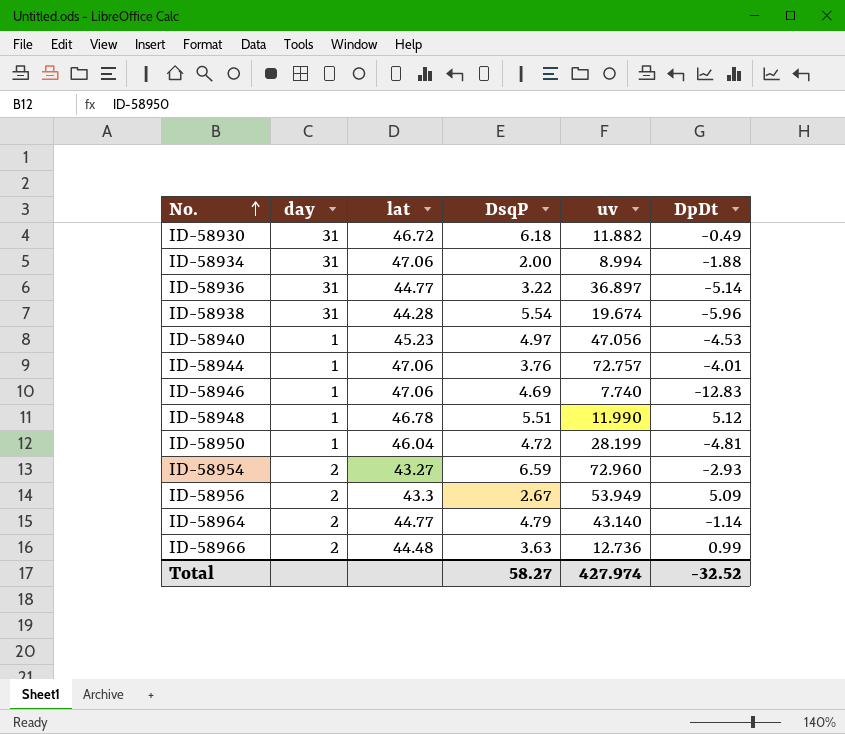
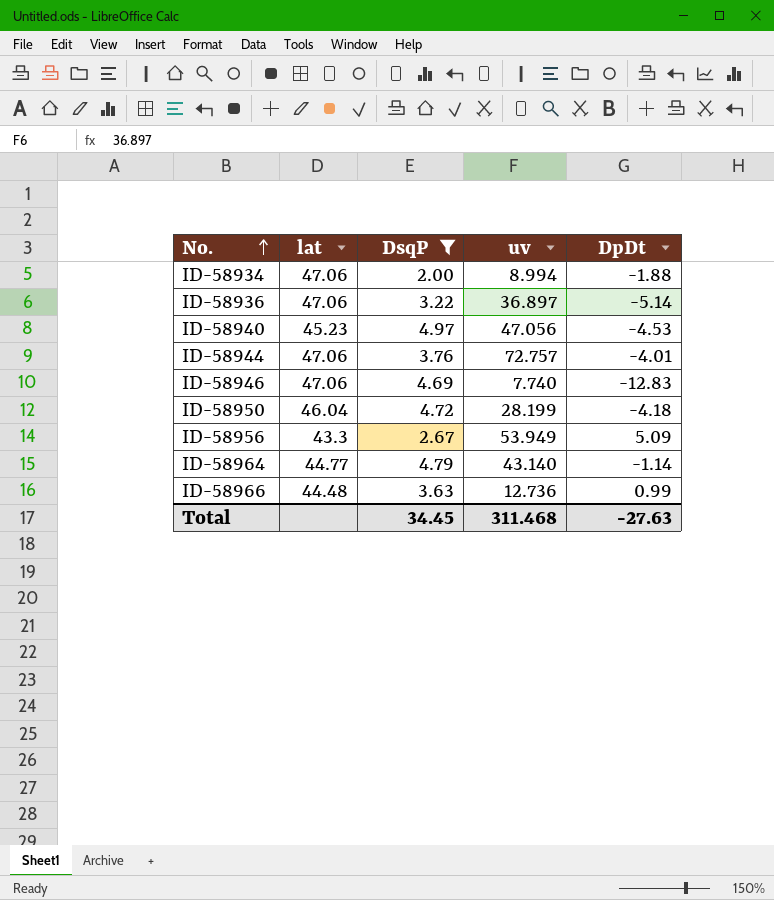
filter: none -> DsqP <= 4.97
column day | position: 2 -> none
ID-58936 | lat: 44.77 -> 47.06
ID-58950 | DpDt: -4.81 -> -4.18
Total | DsqP: 58.27 -> 34.45
Total | uv: 427.974 -> 311.468
Total | DpDt: -32.52 -> -27.63

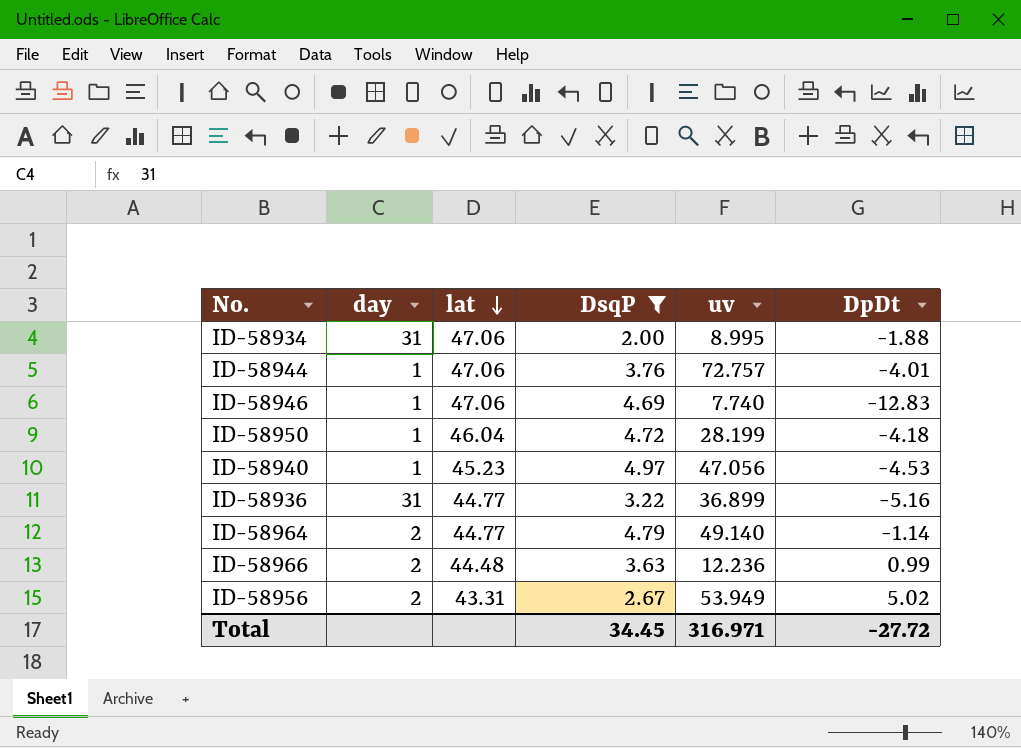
row order: No. ascending -> lat descending
column day | position: none -> 2
ID-58934 | uv: 8.994 -> 8.995
ID-58936 | lat: 47.06 -> 44.77
ID-58936 | uv: 36.897 -> 36.899
ID-58936 | DpDt: -5.14 -> -5.16
ID-58964 | uv: 43.140 -> 49.140
ID-58966 | uv: 12.736 -> 12.236
ID-58956 | lat: 43.3 -> 43.31
ID-58956 | DpDt: 5.09 -> 5.02
Total | uv: 311.468 -> 316.971
Total | DpDt: -27.63 -> -27.72

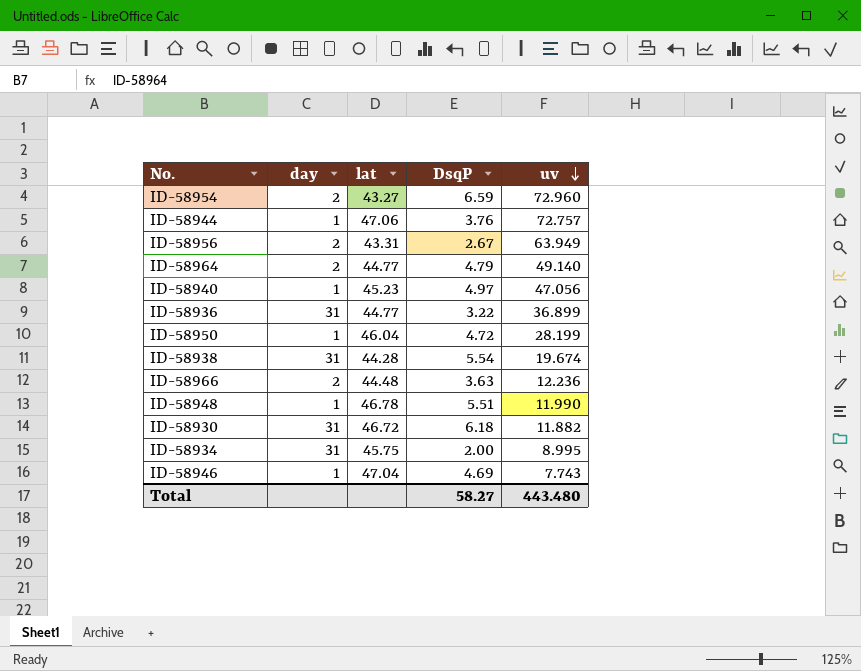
filter: DsqP <= 4.97 -> none
row order: lat descending -> uv descending
column DpDt | position: 6 -> none
ID-58956 | uv: 53.949 -> 63.949
ID-58934 | lat: 47.06 -> 45.75
ID-58946 | lat: 47.06 -> 47.04
ID-58946 | uv: 7.740 -> 7.743
Total | DsqP: 34.45 -> 58.27
Total | uv: 316.971 -> 443.480

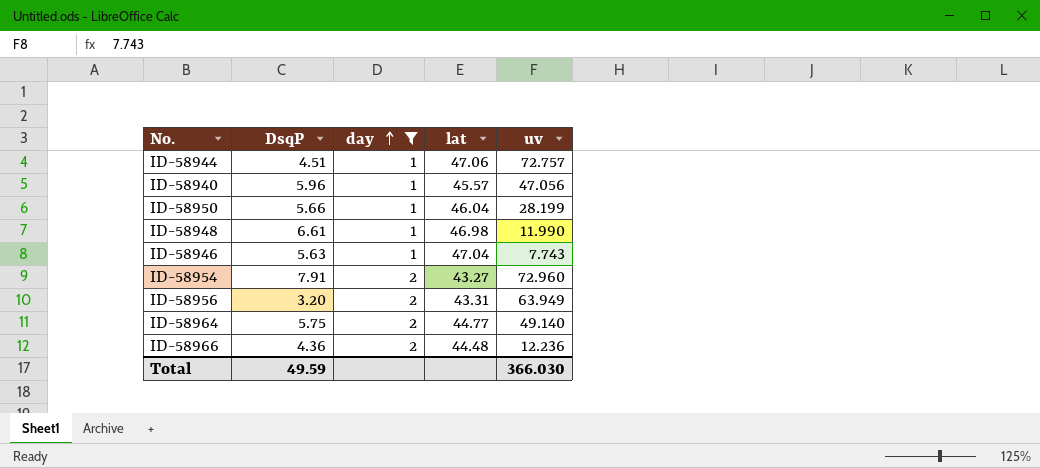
filter: none -> day != 31
row order: uv descending -> day ascending
column DsqP | position: 4 -> 2
ID-58944 | DsqP: 3.76 -> 4.51
ID-58940 | DsqP: 4.97 -> 5.96
ID-58940 | lat: 45.23 -> 45.57
ID-58950 | DsqP: 4.72 -> 5.66
ID-58948 | DsqP: 5.51 -> 6.61
ID-58948 | lat: 46.78 -> 46.98
ID-58946 | DsqP: 4.69 -> 5.63
ID-58954 | DsqP: 6.59 -> 7.91
ID-58956 | DsqP: 2.67 -> 3.20
ID-58964 | DsqP: 4.79 -> 5.75
ID-58966 | DsqP: 3.63 -> 4.36
Total | DsqP: 58.27 -> 49.59
Total | uv: 443.480 -> 366.030

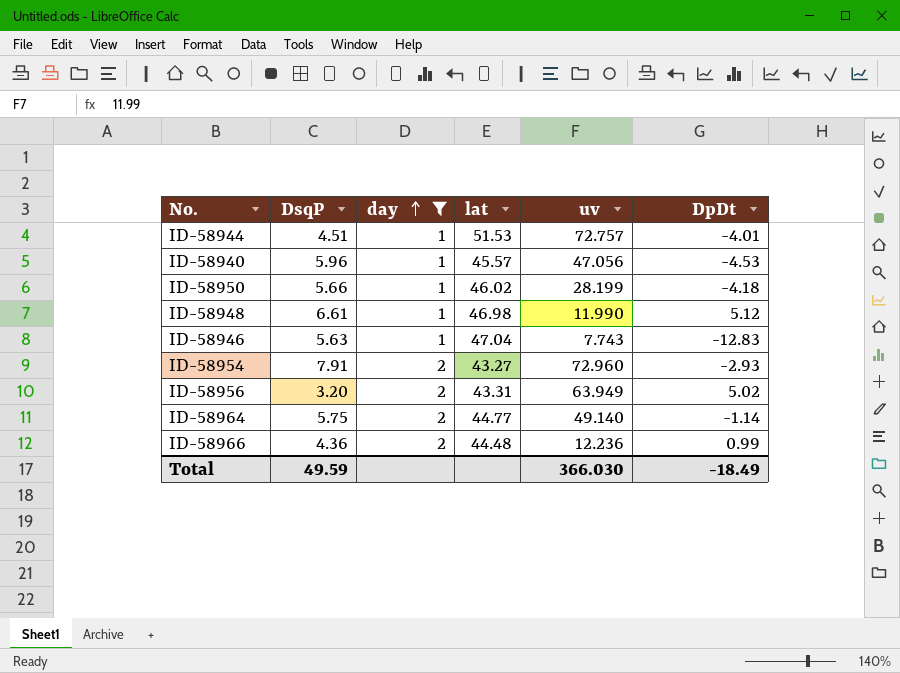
column DpDt | position: none -> 6
ID-58944 | lat: 47.06 -> 51.53
ID-58950 | lat: 46.04 -> 46.02

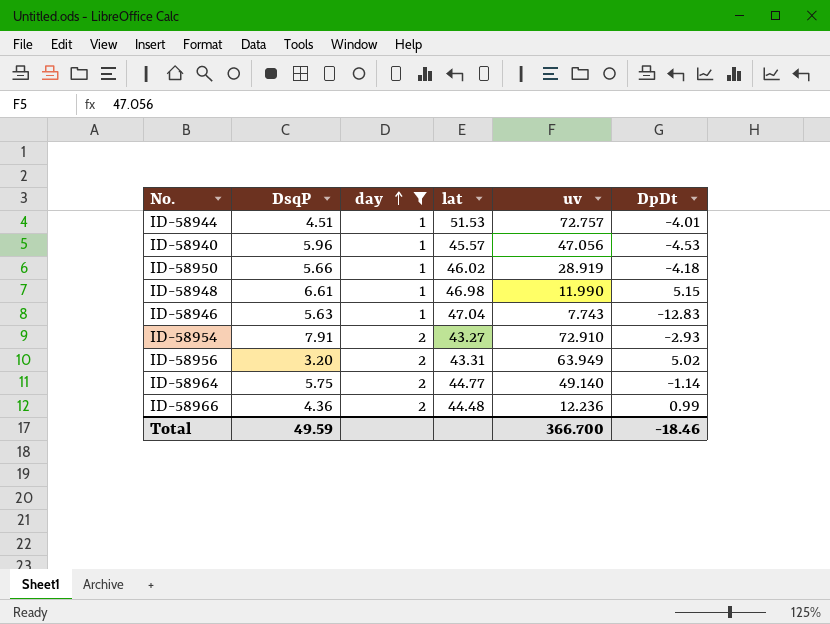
ID-58950 | uv: 28.199 -> 28.919
ID-58948 | DpDt: 5.12 -> 5.15
ID-58954 | uv: 72.960 -> 72.910
Total | uv: 366.030 -> 366.700
Total | DpDt: -18.49 -> -18.46

